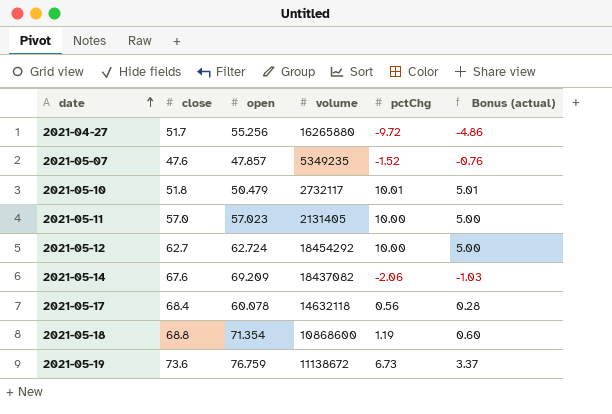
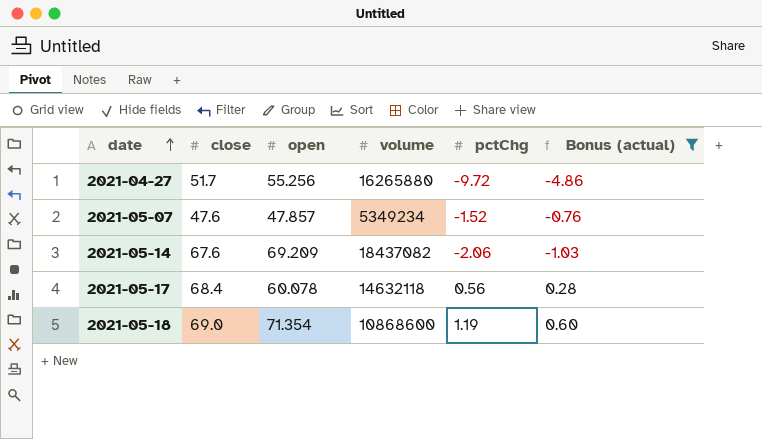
filter: none -> Bonus (actual) <= 0.60
2021-05-07 | volume: 5349235 -> 5349234
2021-05-18 | close: 68.8 -> 69.0

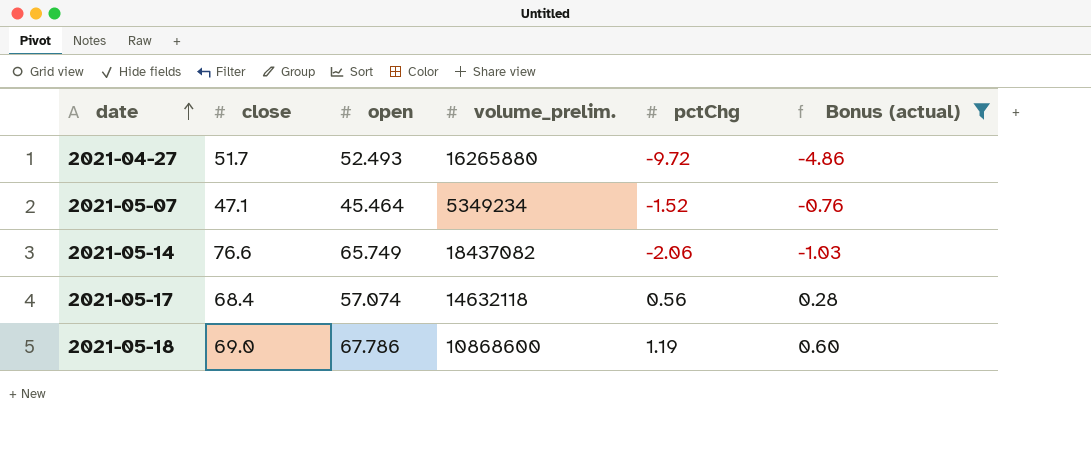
column name: volume -> volume_prelim.
2021-04-27 | open: 55.256 -> 52.493
2021-05-07 | close: 47.6 -> 47.1
2021-05-07 | open: 47.857 -> 45.464
2021-05-14 | close: 67.6 -> 76.6
2021-05-14 | open: 69.209 -> 65.749
2021-05-17 | open: 60.078 -> 57.074
2021-05-18 | open: 71.354 -> 67.786

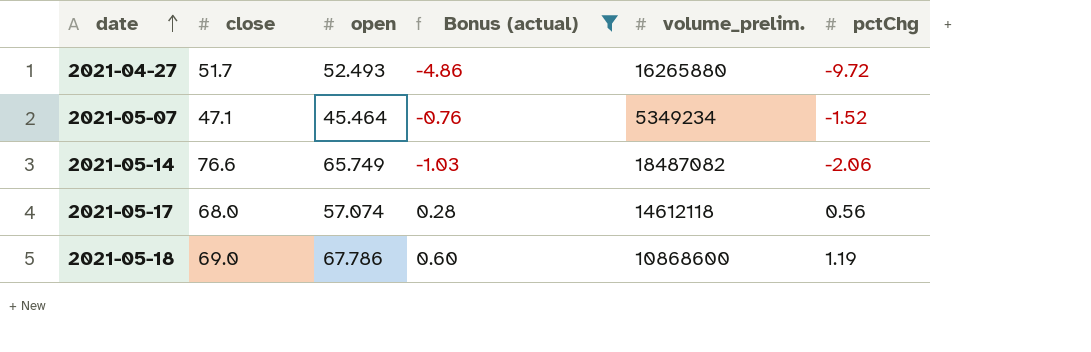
column Bonus (actual) | position: 6 -> 4
2021-05-14 | volume_prelim.: 18437082 -> 18487082
2021-05-17 | close: 68.4 -> 68.0
2021-05-17 | volume_prelim.: 14632118 -> 14612118

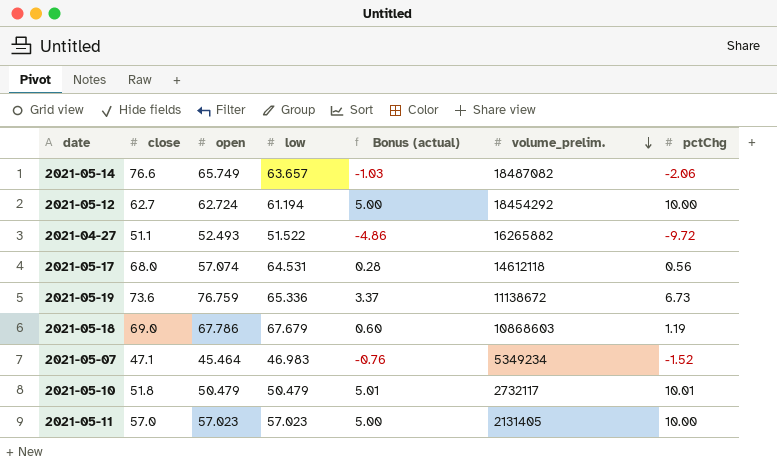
filter: Bonus (actual) <= 0.60 -> none
row order: date ascending -> volume_prelim. descending
column low | position: none -> 4
2021-04-27 | close: 51.7 -> 51.1
2021-04-27 | volume_prelim.: 16265880 -> 16265882
2021-05-18 | volume_prelim.: 10868600 -> 10868603

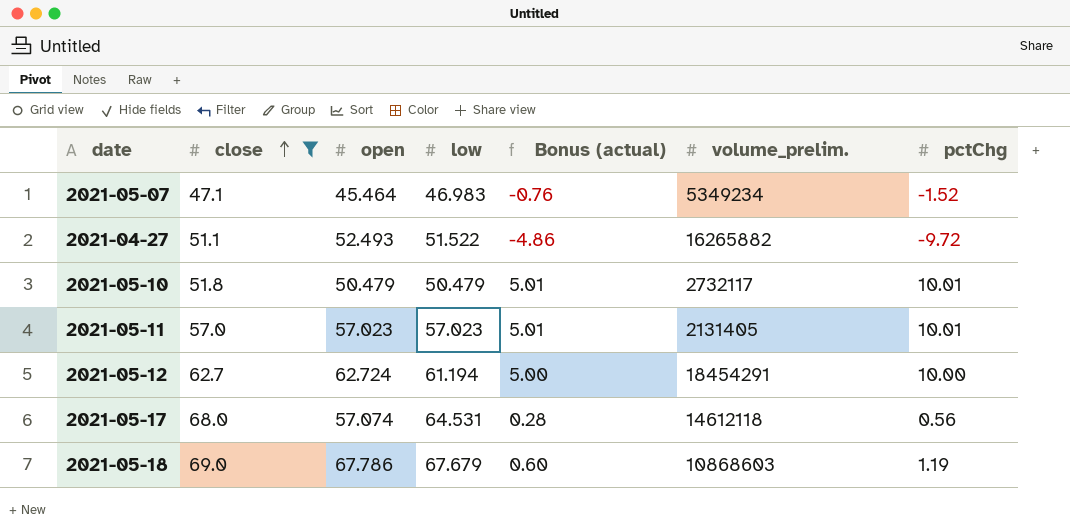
filter: none -> close <= 69.0
row order: volume_prelim. descending -> close ascending
2021-05-11 | Bonus (actual): 5.00 -> 5.01
2021-05-11 | pctChg: 10.00 -> 10.01
2021-05-12 | volume_prelim.: 18454292 -> 18454291

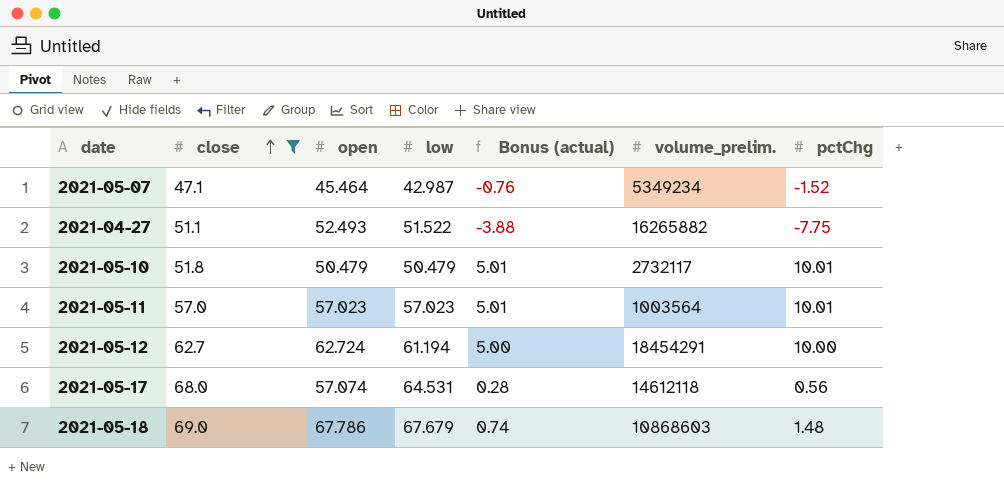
2021-05-07 | low: 46.983 -> 42.987
2021-04-27 | Bonus (actual): -4.86 -> -3.88
2021-04-27 | pctChg: -9.72 -> -7.75
2021-05-11 | volume_prelim.: 2131405 -> 1003564
2021-05-18 | Bonus (actual): 0.60 -> 0.74
2021-05-18 | pctChg: 1.19 -> 1.48

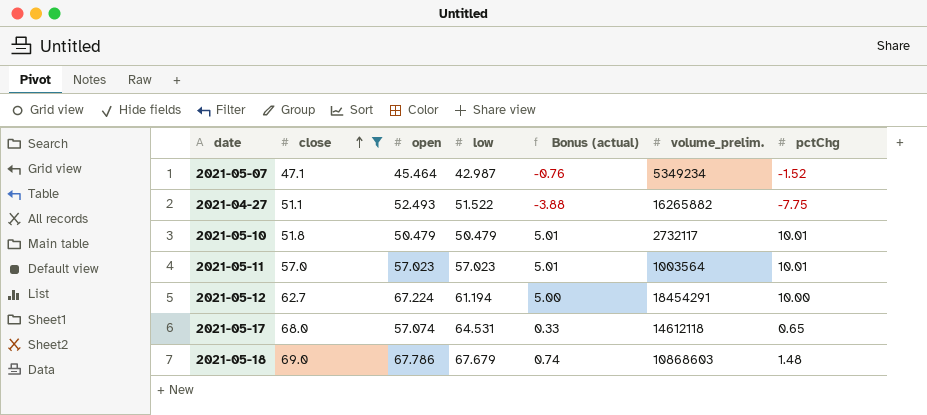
2021-05-12 | open: 62.724 -> 67.224
2021-05-17 | Bonus (actual): 0.28 -> 0.33
2021-05-17 | pctChg: 0.56 -> 0.65

